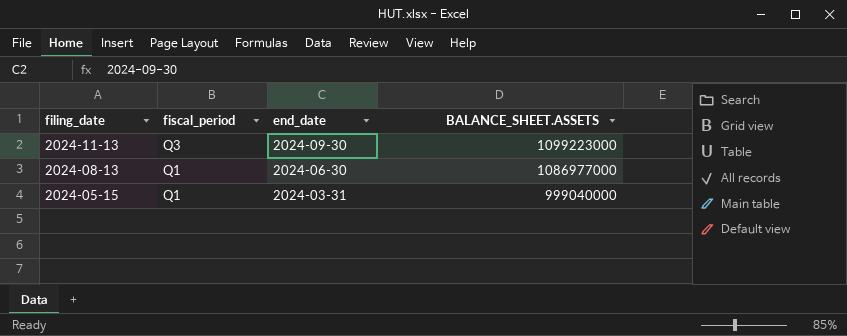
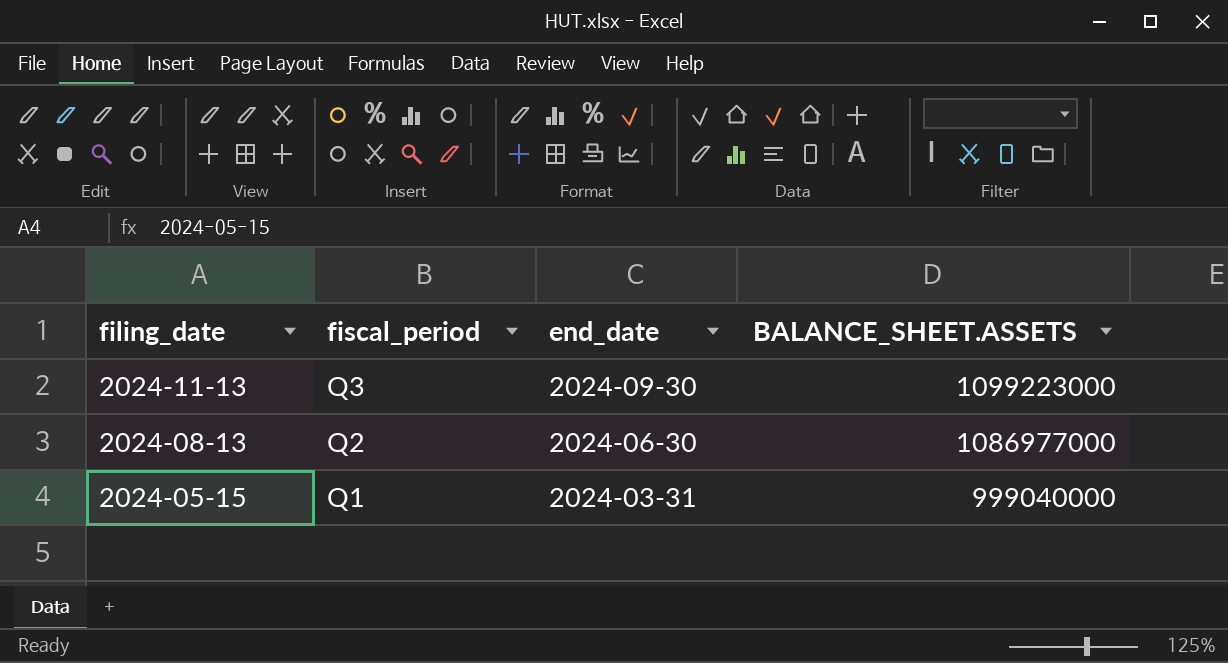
2024-08-13 | fiscal_period: Q1 -> Q2

